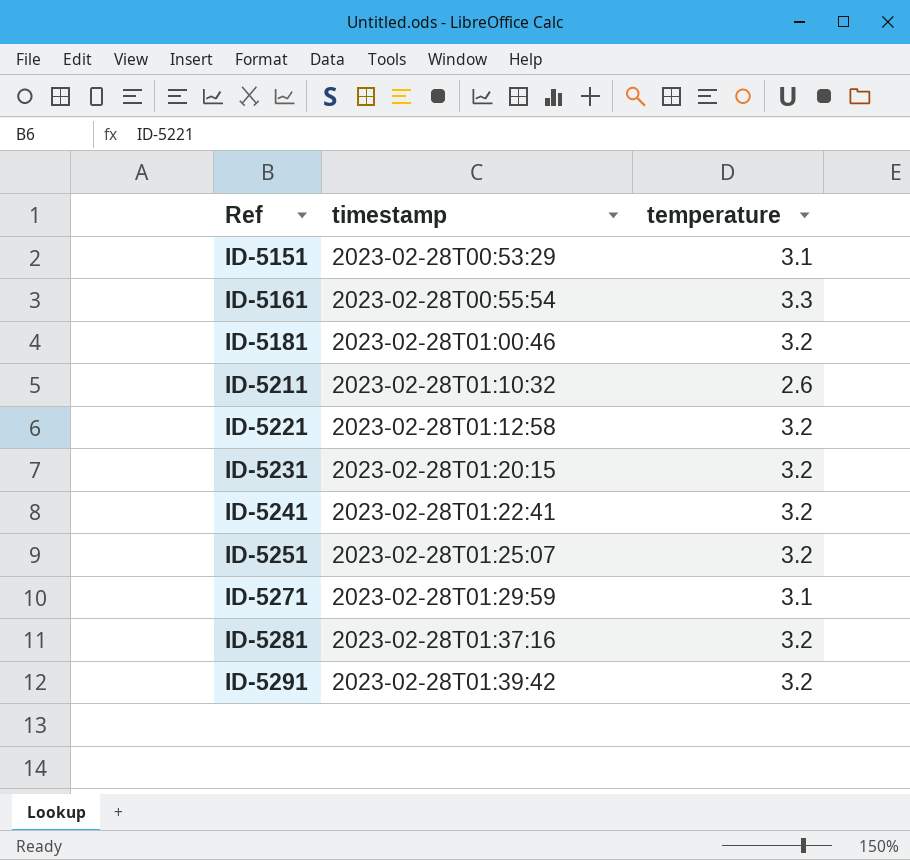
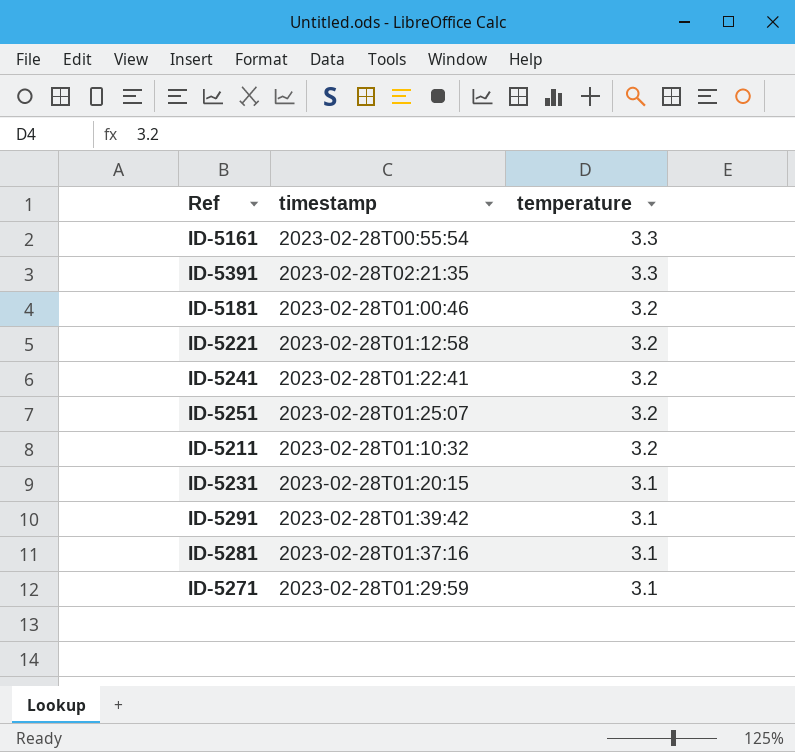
row order: Ref ascending -> temperature descending
row ID-5151: 2023-02-28T00:53:29 | 3.1 -> none
row ID-5391: none -> 2023-02-28T02:21:35 | 3.3
ID-5211 | temperature: 2.6 -> 3.2
ID-5231 | temperature: 3.2 -> 3.1
ID-5291 | temperature: 3.2 -> 3.1
ID-5281 | temperature: 3.2 -> 3.1

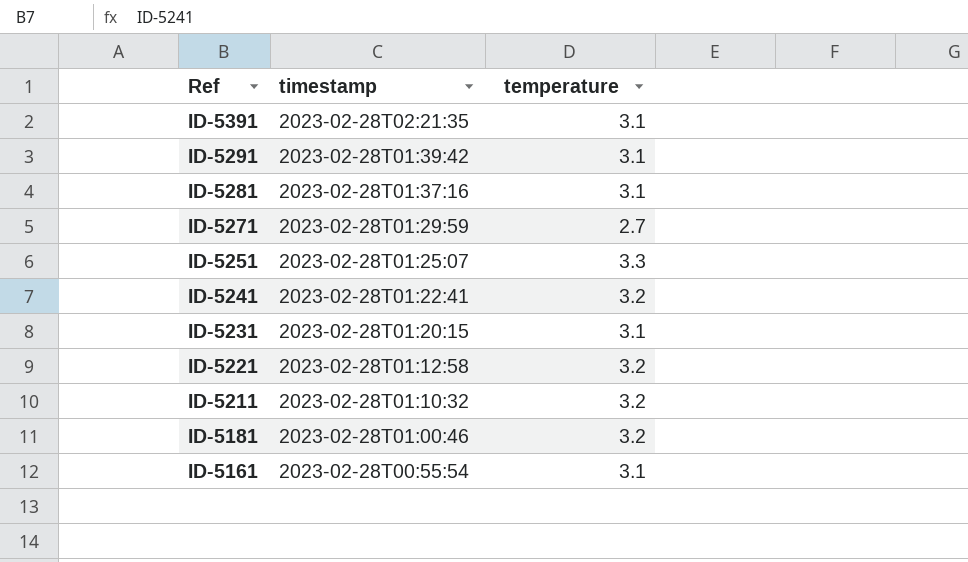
row order: temperature descending -> Ref descending
ID-5391 | temperature: 3.3 -> 3.1
ID-5271 | temperature: 3.1 -> 2.7
ID-5251 | temperature: 3.2 -> 3.3
ID-5161 | temperature: 3.3 -> 3.1

